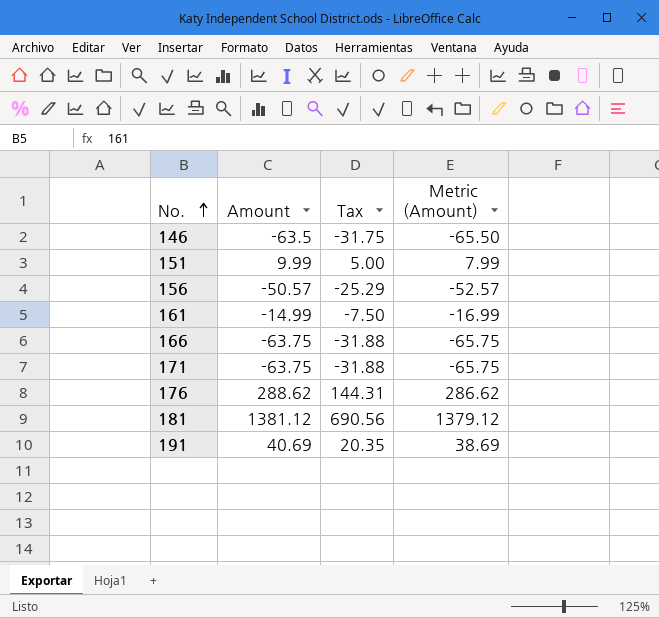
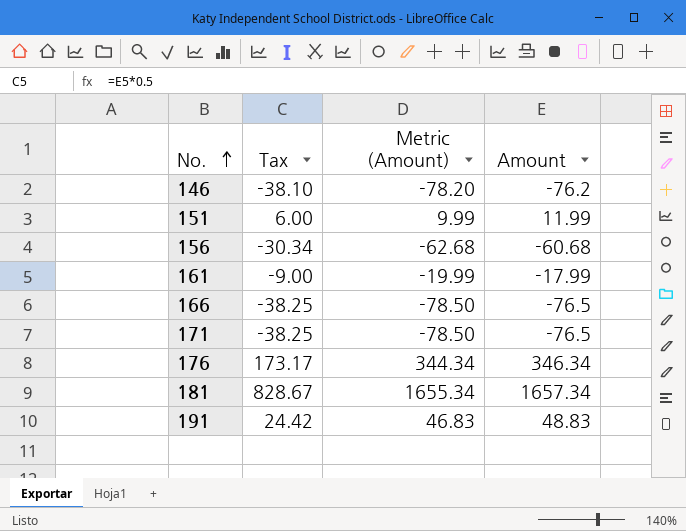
column Amount | position: 2 -> 4
146 | Tax: -31.75 -> -38.10
146 | Metric (Amount): -65.50 -> -78.20
146 | Amount: -63.5 -> -76.2
151 | Tax: 5.00 -> 6.00
151 | Metric (Amount): 7.99 -> 9.99
151 | Amount: 9.99 -> 11.99
156 | Tax: -25.29 -> -30.34
156 | Metric (Amount): -52.57 -> -62.68
156 | Amount: -50.57 -> -60.68
161 | Tax: -7.50 -> -9.00
161 | Metric (Amount): -16.99 -> -19.99
161 | Amount: -14.99 -> -17.99
166 | Tax: -31.88 -> -38.25
166 | Metric (Amount): -65.75 -> -78.50
166 | Amount: -63.75 -> -76.5
171 | Tax: -31.88 -> -38.25
171 | Metric (Amount): -65.75 -> -78.50
171 | Amount: -63.75 -> -76.5
176 | Tax: 144.31 -> 173.17
176 | Metric (Amount): 286.62 -> 344.34
176 | Amount: 288.62 -> 346.34
181 | Tax: 690.56 -> 828.67
181 | Metric (Amount): 1379.12 -> 1655.34
181 | Amount: 1381.12 -> 1657.34
191 | Tax: 20.35 -> 24.42
191 | Metric (Amount): 38.69 -> 46.83
191 | Amount: 40.69 -> 48.83

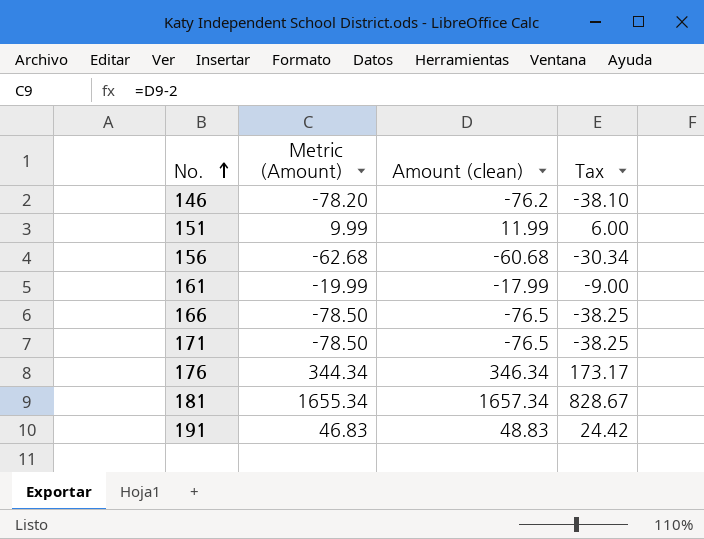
column name: Amount -> Amount (clean)
column Tax | position: 2 -> 4

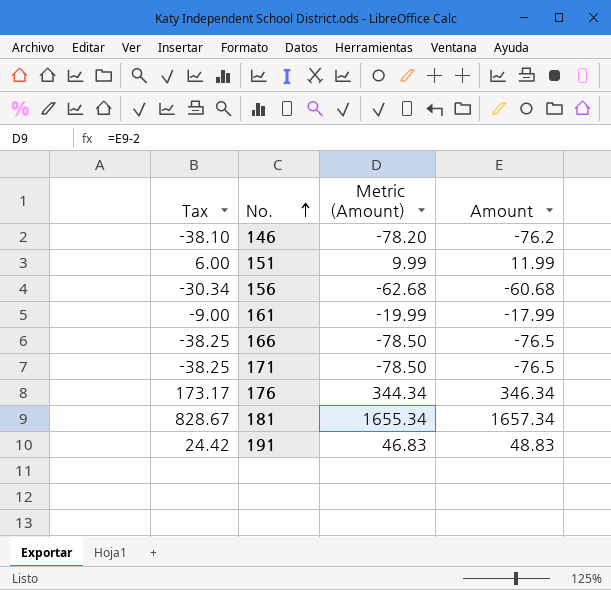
column Tax | position: 4 -> 1
column name: Amount (clean) -> Amount

